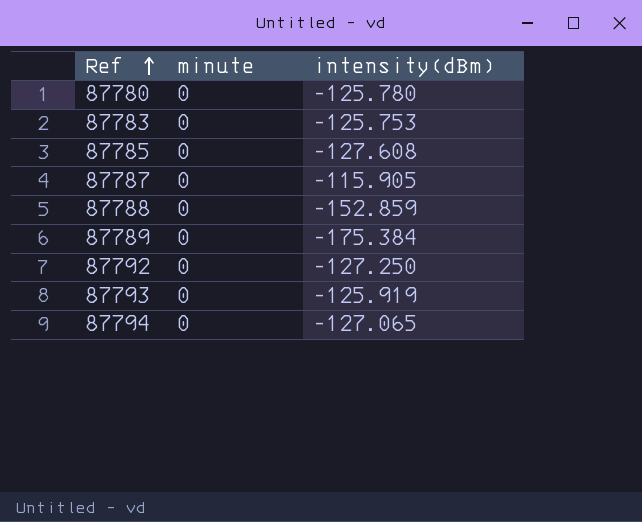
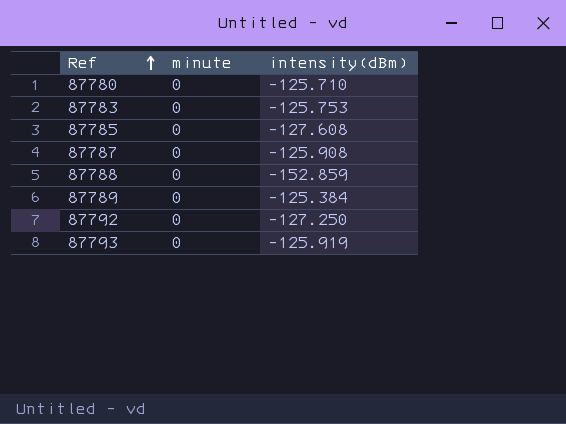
row 87794: 0 | -127.065 -> none
87780 | intensity(dBm): -125.780 -> -125.710
87787 | intensity(dBm): -115.905 -> -125.908
87789 | intensity(dBm): -175.384 -> -125.384

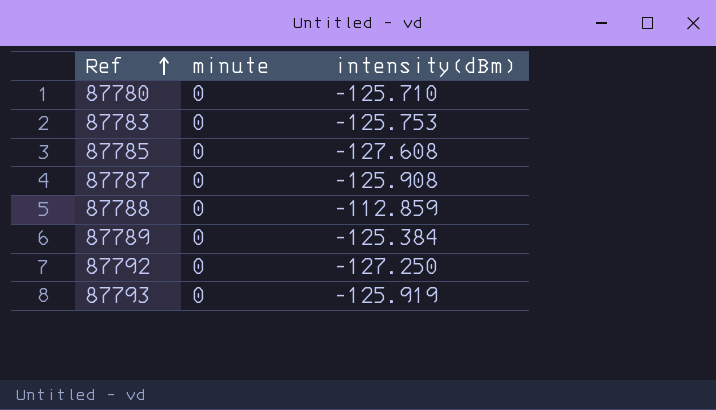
87788 | intensity(dBm): -152.859 -> -112.859

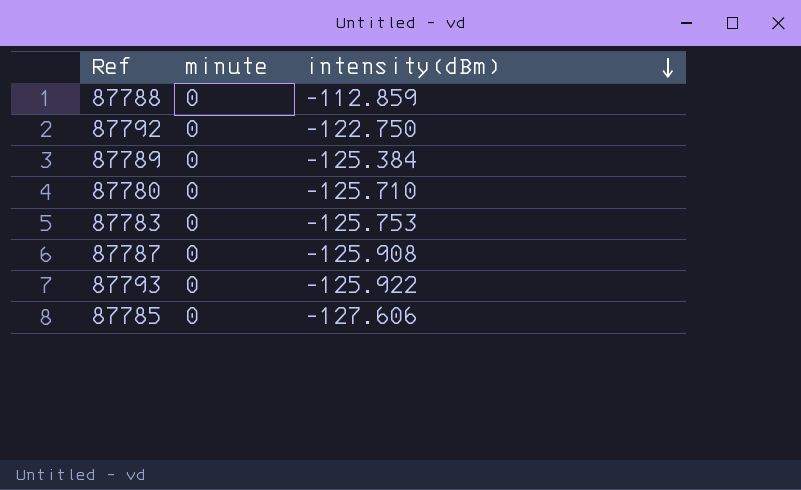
row order: Ref ascending -> intensity(dBm) descending
87792 | intensity(dBm): -127.250 -> -122.750
87793 | intensity(dBm): -125.919 -> -125.922
87785 | intensity(dBm): -127.608 -> -127.606

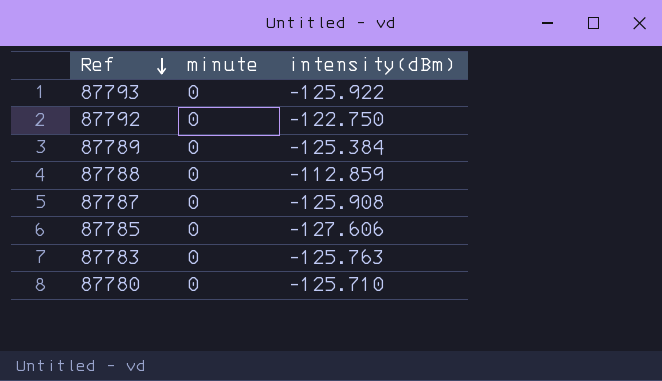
row order: intensity(dBm) descending -> Ref descending
87783 | intensity(dBm): -125.753 -> -125.763

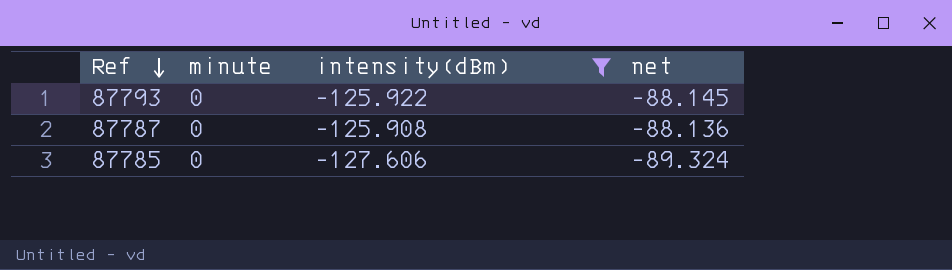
filter: none -> intensity(dBm) <= -125.908
column net | formula: none -> [intensity(dBm)] * 0.7

